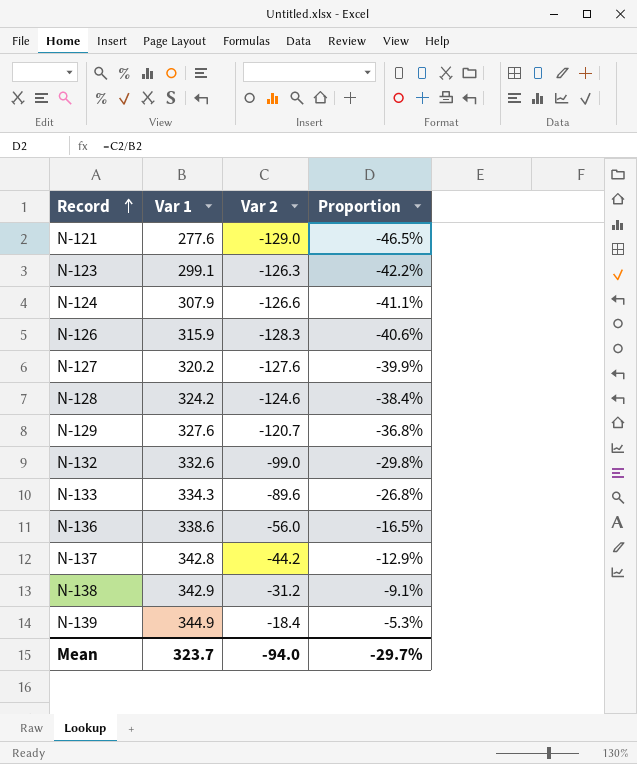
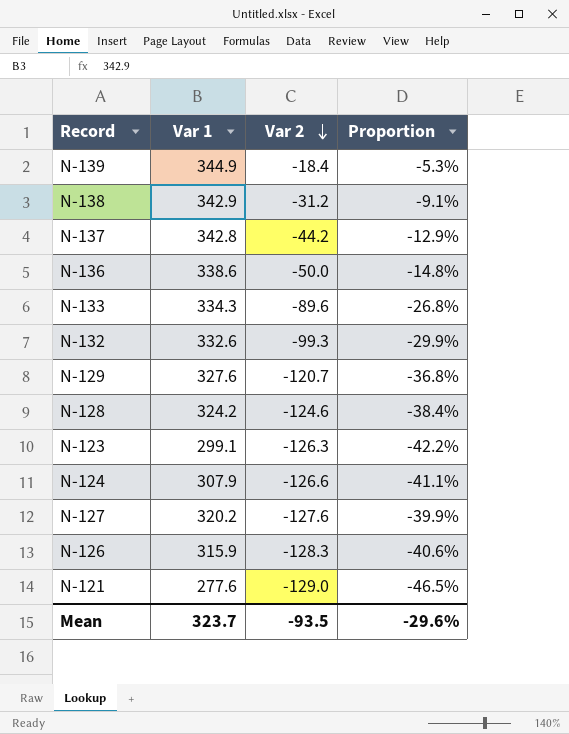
row order: Record ascending -> Var 2 descending
N-136 | Var 2: -56.0 -> -50.0
N-136 | Proportion: -16.5% -> -14.8%
N-132 | Var 2: -99.0 -> -99.3
N-132 | Proportion: -29.8% -> -29.9%
Mean | Var 2: -94.0 -> -93.5
Mean | Proportion: -29.7% -> -29.6%

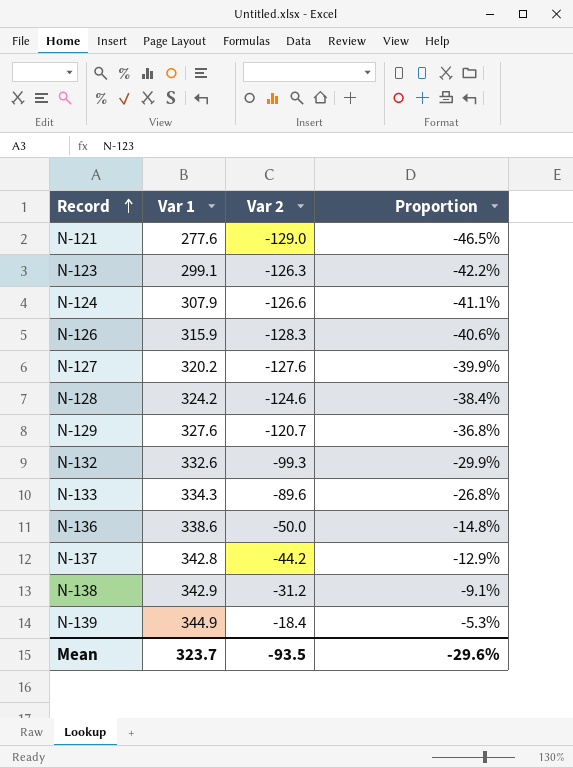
row order: Var 2 descending -> Record ascending

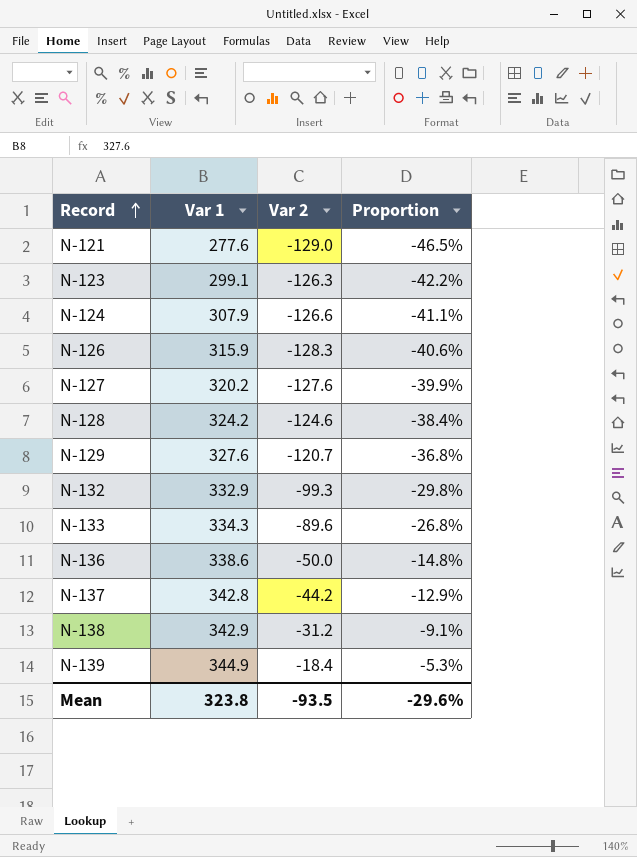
N-132 | Var 1: 332.6 -> 332.9
N-132 | Proportion: -29.9% -> -29.8%
Mean | Var 1: 323.7 -> 323.8

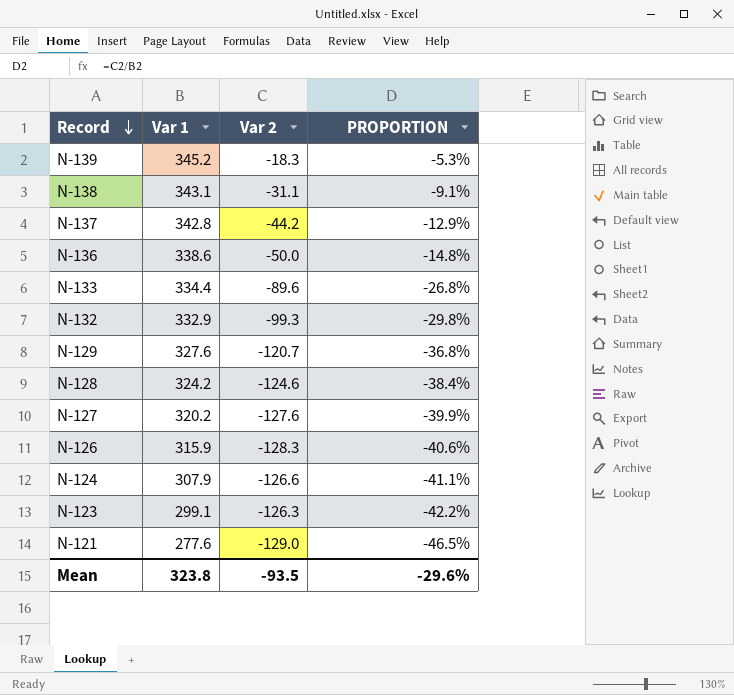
row order: Record ascending -> Record descending
column name: Proportion -> PROPORTION
N-139 | Var 1: 344.9 -> 345.2
N-139 | Var 2: -18.4 -> -18.3
N-138 | Var 1: 342.9 -> 343.1
N-138 | Var 2: -31.2 -> -31.1
N-133 | Var 1: 334.3 -> 334.4

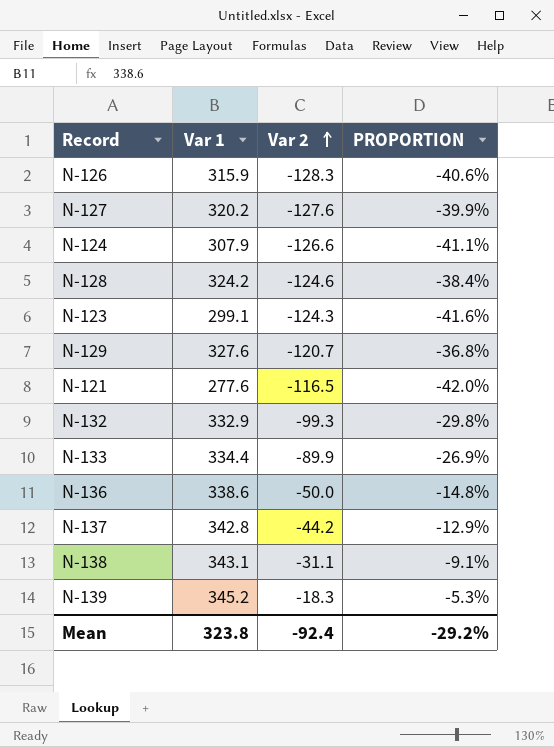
row order: Record descending -> Var 2 ascending
N-123 | Var 2: -126.3 -> -124.3
N-123 | PROPORTION: -42.2% -> -41.6%
N-121 | Var 2: -129.0 -> -116.5
N-121 | PROPORTION: -46.5% -> -42.0%
N-133 | Var 2: -89.6 -> -89.9
N-133 | PROPORTION: -26.8% -> -26.9%
Mean | Var 2: -93.5 -> -92.4
Mean | PROPORTION: -29.6% -> -29.2%

